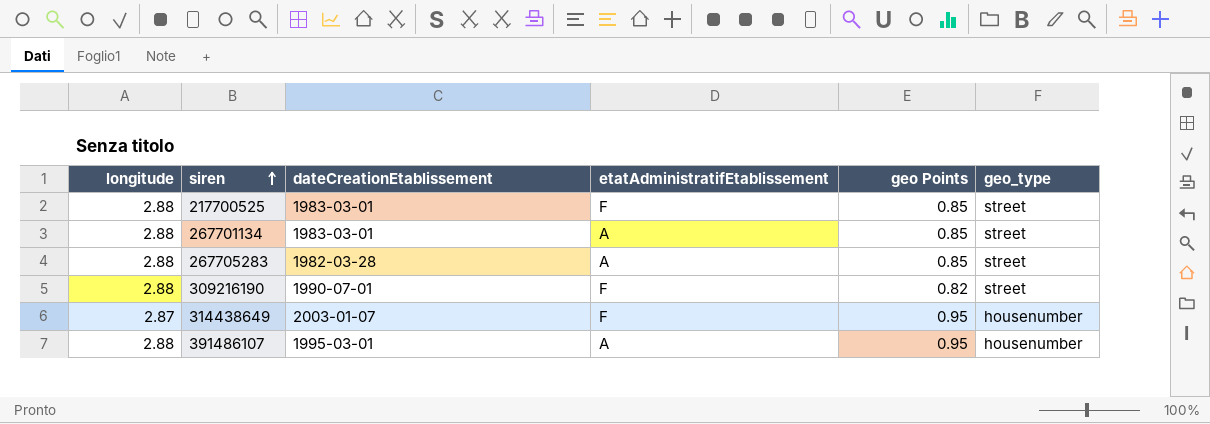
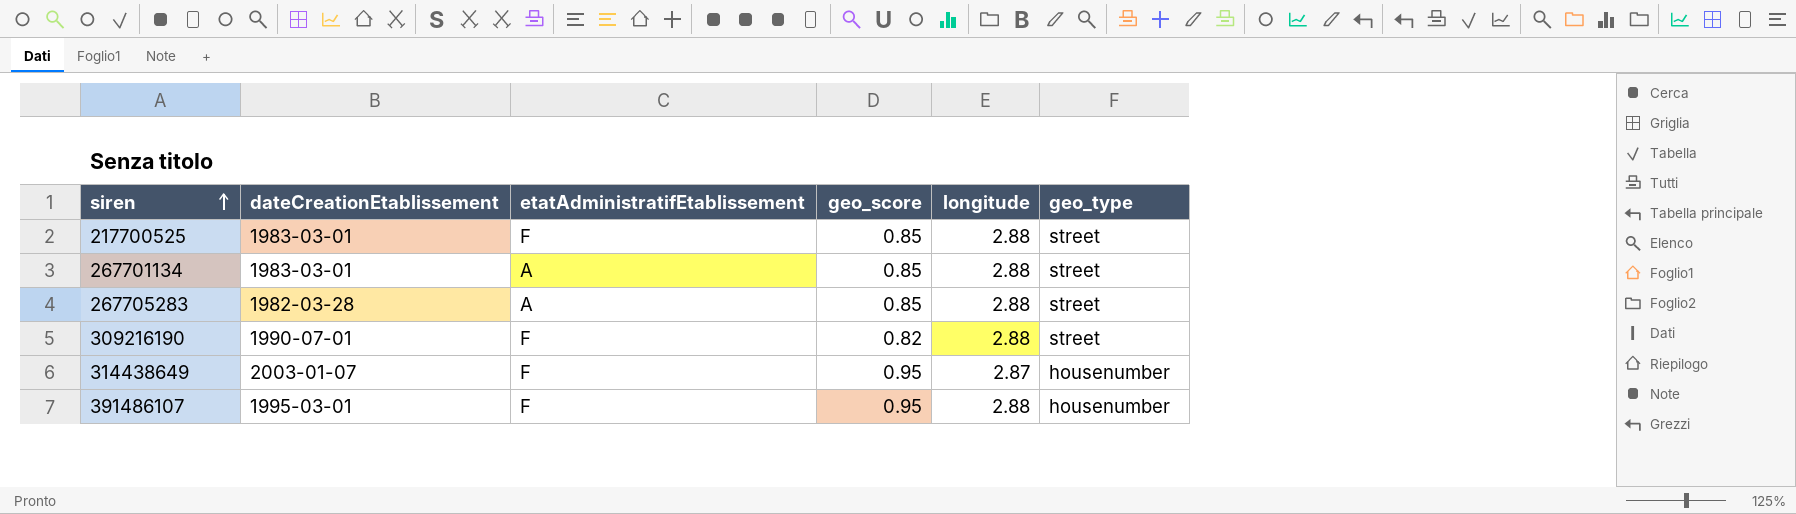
column name: geo Points -> geo_score
column longitude | position: 1 -> 5
391486107 | etatAdministratifEtablissement: A -> F

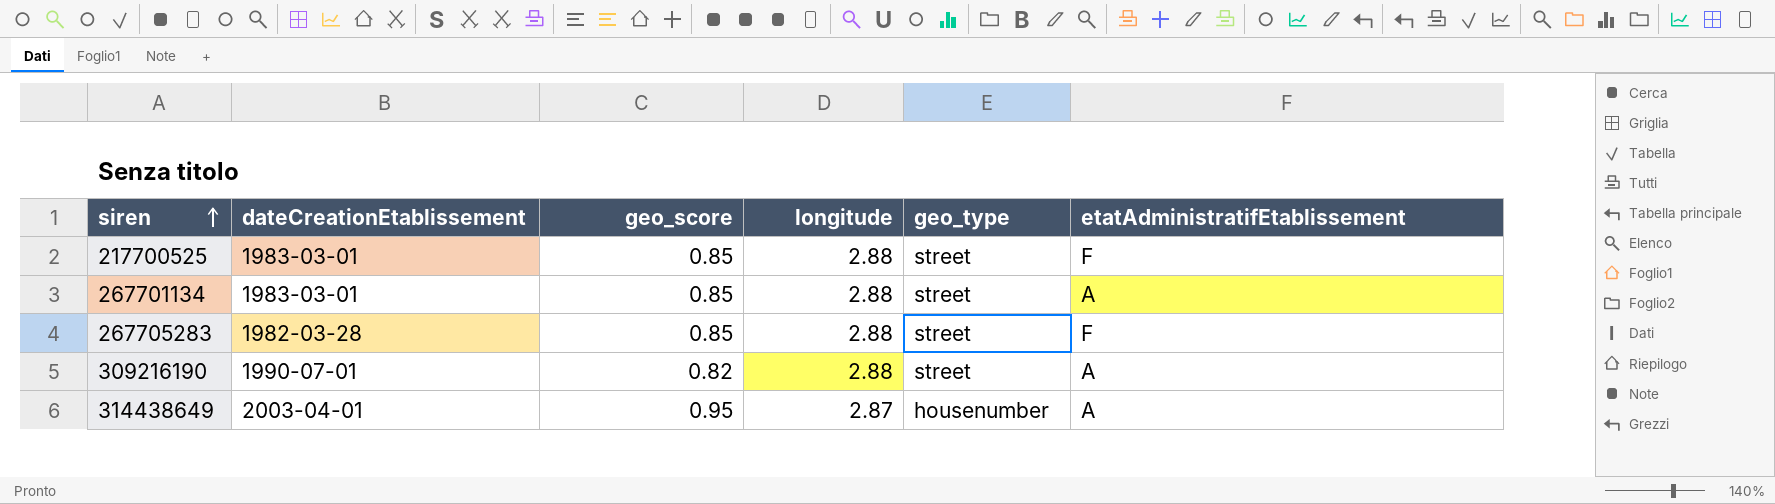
column etatAdministratifEtablissement | position: 3 -> 6
row 391486107: 1995-03-01 | F | 0.95 | 2.88 | housenumber -> none
267705283 | etatAdministratifEtablissement: A -> F
309216190 | etatAdministratifEtablissement: F -> A
314438649 | dateCreationEtablissement: 2003-01-07 -> 2003-04-01
314438649 | etatAdministratifEtablissement: F -> A

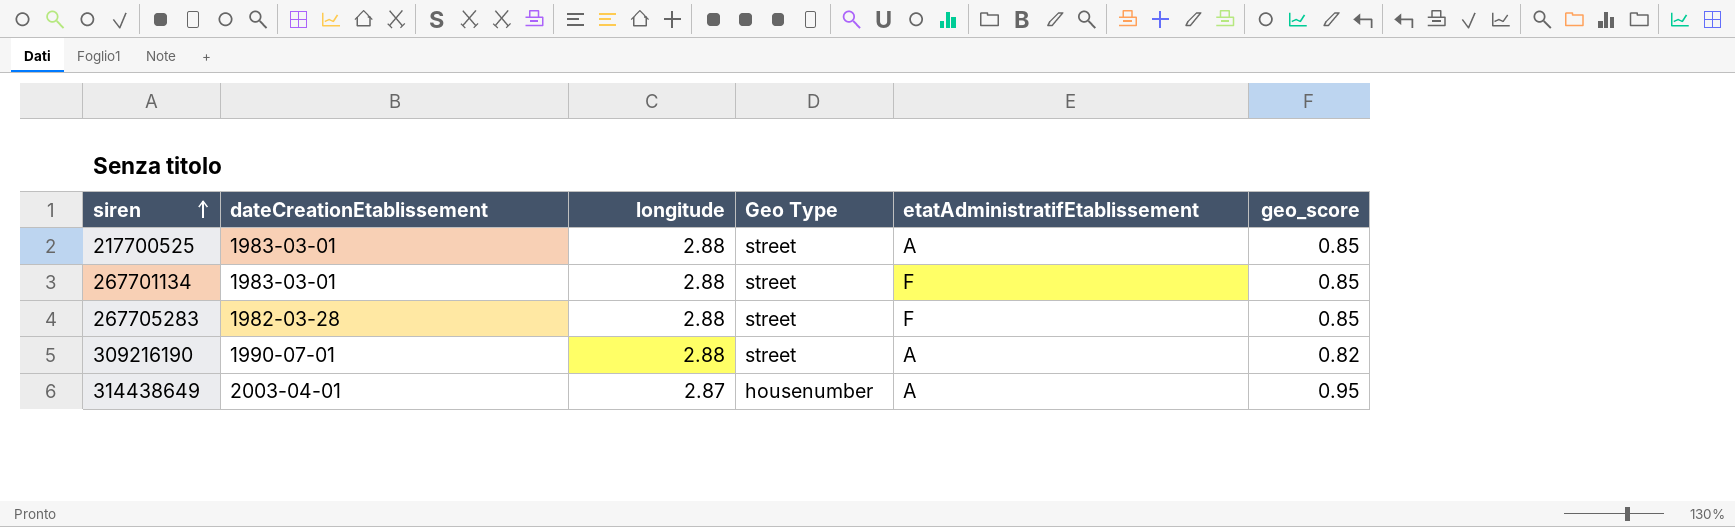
column name: geo_type -> Geo Type
column geo_score | position: 3 -> 6
217700525 | etatAdministratifEtablissement: F -> A
267701134 | etatAdministratifEtablissement: A -> F

